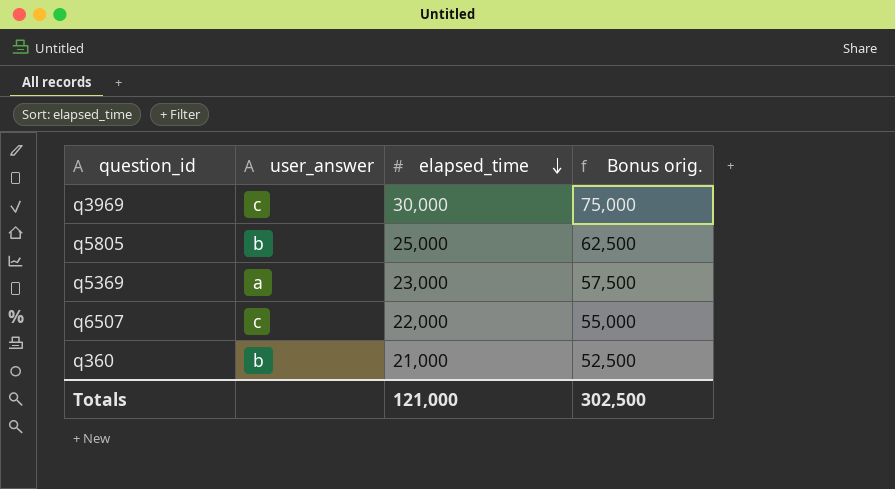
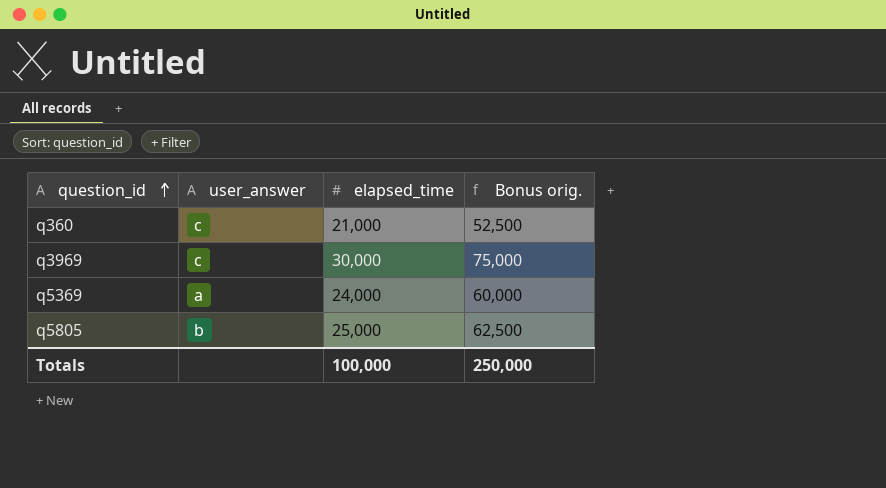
row order: elapsed_time descending -> question_id ascending
row q6507: c | 22,000 | 55,000 -> none
q360 | user_answer: b -> c
q5369 | elapsed_time: 23,000 -> 24,000
q5369 | Bonus orig.: 57,500 -> 60,000
Totals | elapsed_time: 121,000 -> 100,000
Totals | Bonus orig.: 302,500 -> 250,000

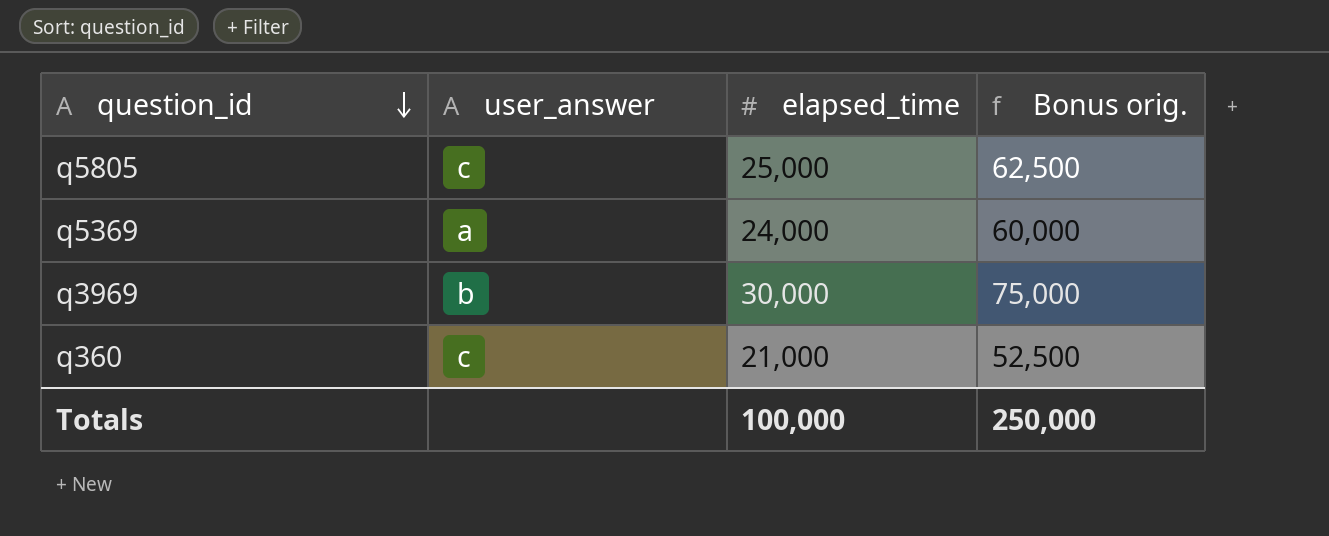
row order: question_id ascending -> question_id descending
q5805 | user_answer: b -> c
q3969 | user_answer: c -> b

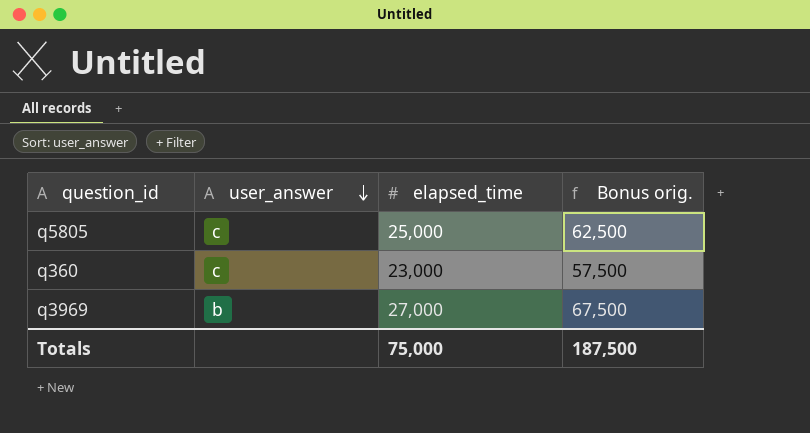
row order: question_id descending -> user_answer descending
row q5369: a | 24,000 | 60,000 -> none
q360 | elapsed_time: 21,000 -> 23,000
q360 | Bonus orig.: 52,500 -> 57,500
q3969 | elapsed_time: 30,000 -> 27,000
q3969 | Bonus orig.: 75,000 -> 67,500
Totals | elapsed_time: 100,000 -> 75,000
Totals | Bonus orig.: 250,000 -> 187,500

